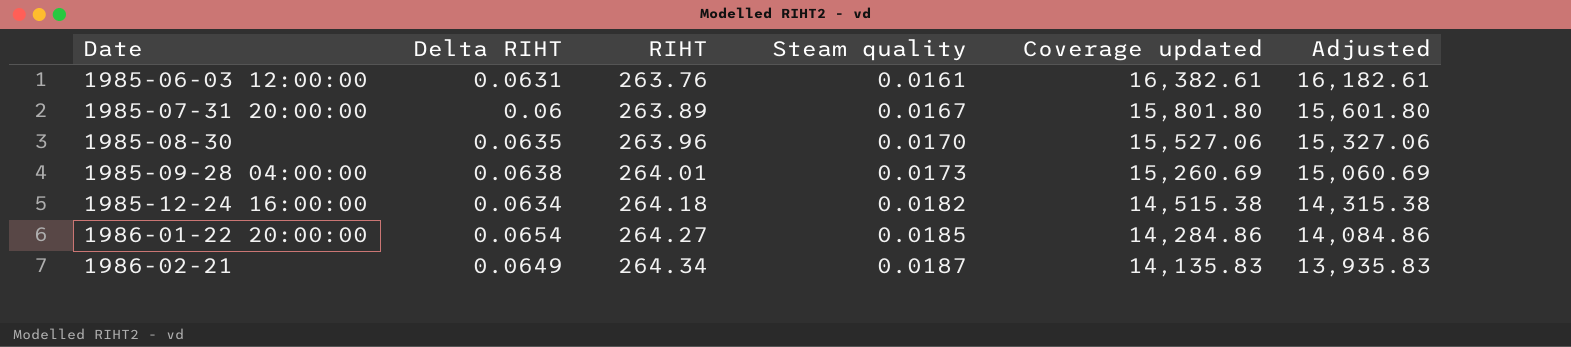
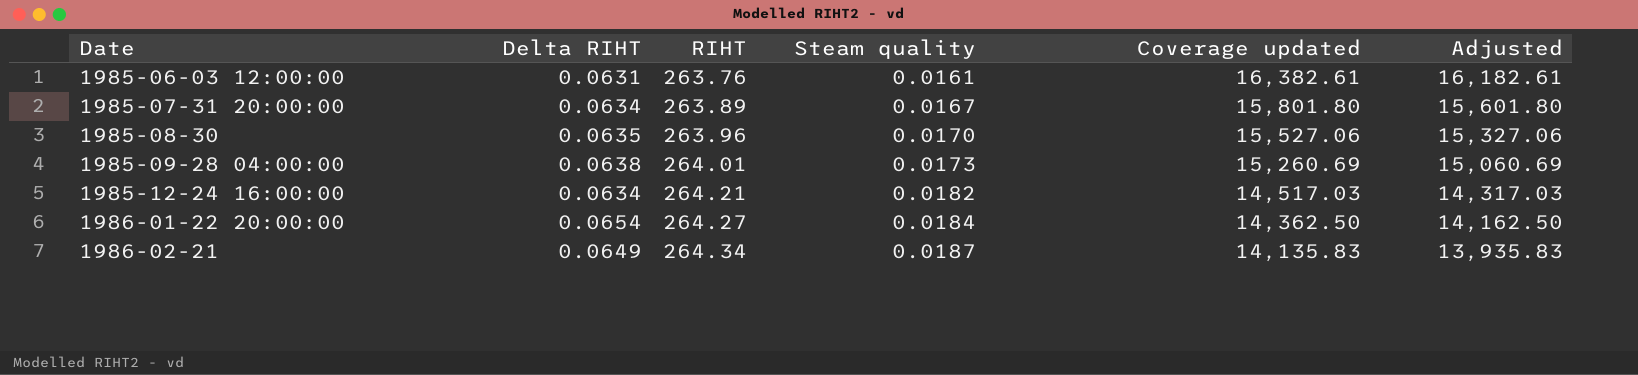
1985-07-31 20:00:00 | Delta RIHT: 0.06 -> 0.0634
1985-12-24 16:00:00 | RIHT: 264.18 -> 264.21
1985-12-24 16:00:00 | Coverage updated: 14,515.38 -> 14,517.03
1985-12-24 16:00:00 | Adjusted: 14,315.38 -> 14,317.03
1986-01-22 20:00:00 | Steam quality: 0.0185 -> 0.0184
1986-01-22 20:00:00 | Coverage updated: 14,284.86 -> 14,362.50
1986-01-22 20:00:00 | Adjusted: 14,084.86 -> 14,162.50

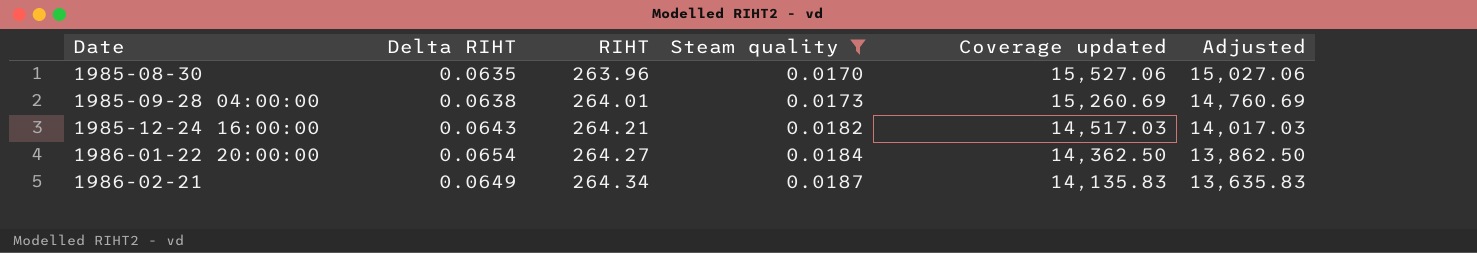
filter: none -> Steam quality >= 0.0170
column Adjusted | formula: [Coverage updated] - 200 -> [Coverage updated] - 500
1985-12-24 16:00:00 | Delta RIHT: 0.0634 -> 0.0643

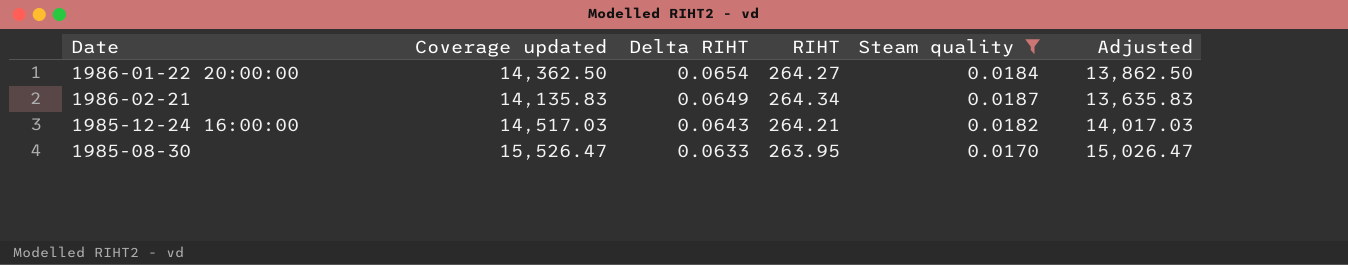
row order: Date ascending -> Delta RIHT descending
column Coverage updated | position: 5 -> 2
row 1985-09-28 04:00:00: 0.0638 | 264.01 | 0.0173 | 15,260.69 | 14,760.69 -> none
1985-08-30 | Coverage updated: 15,527.06 -> 15,526.47
1985-08-30 | Delta RIHT: 0.0635 -> 0.0633
1985-08-30 | RIHT: 263.96 -> 263.95
1985-08-30 | Adjusted: 15,027.06 -> 15,026.47

